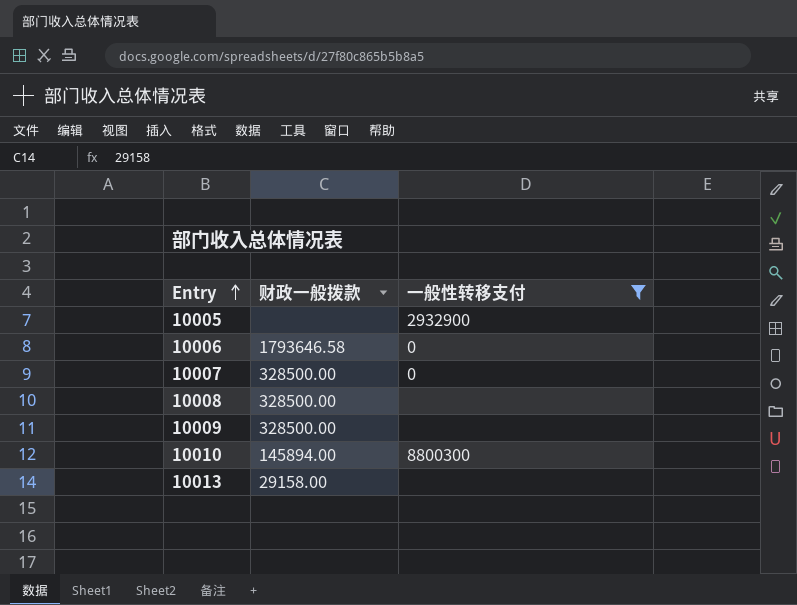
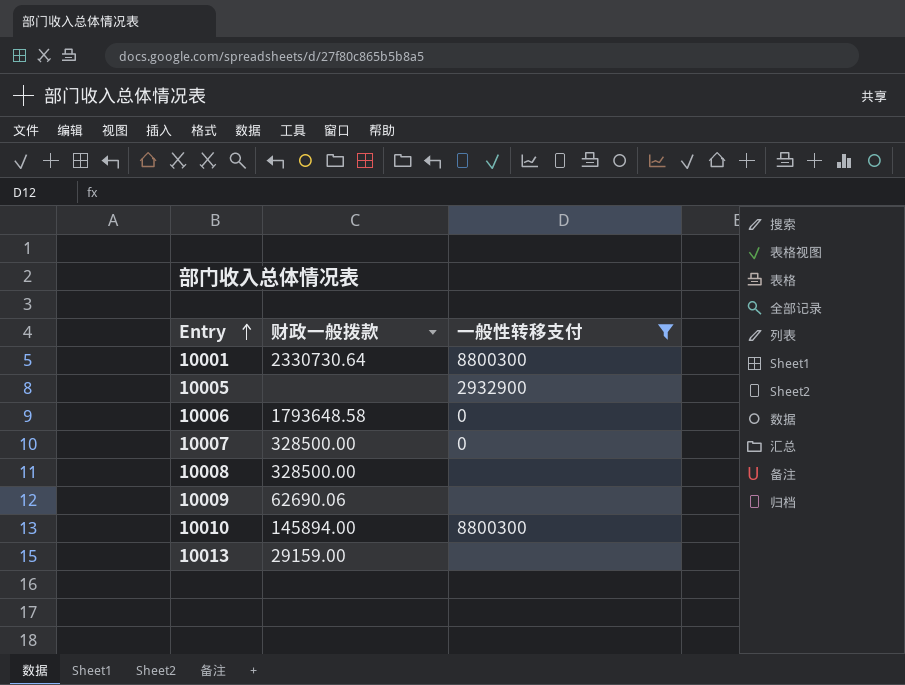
row 10001: none -> 2330730.64 | 8800300
10006 | 财政一般拨款: 1793646.58 -> 1793648.58
10009 | 财政一般拨款: 328500.00 -> 62690.06
10013 | 财政一般拨款: 29158.00 -> 29159.00

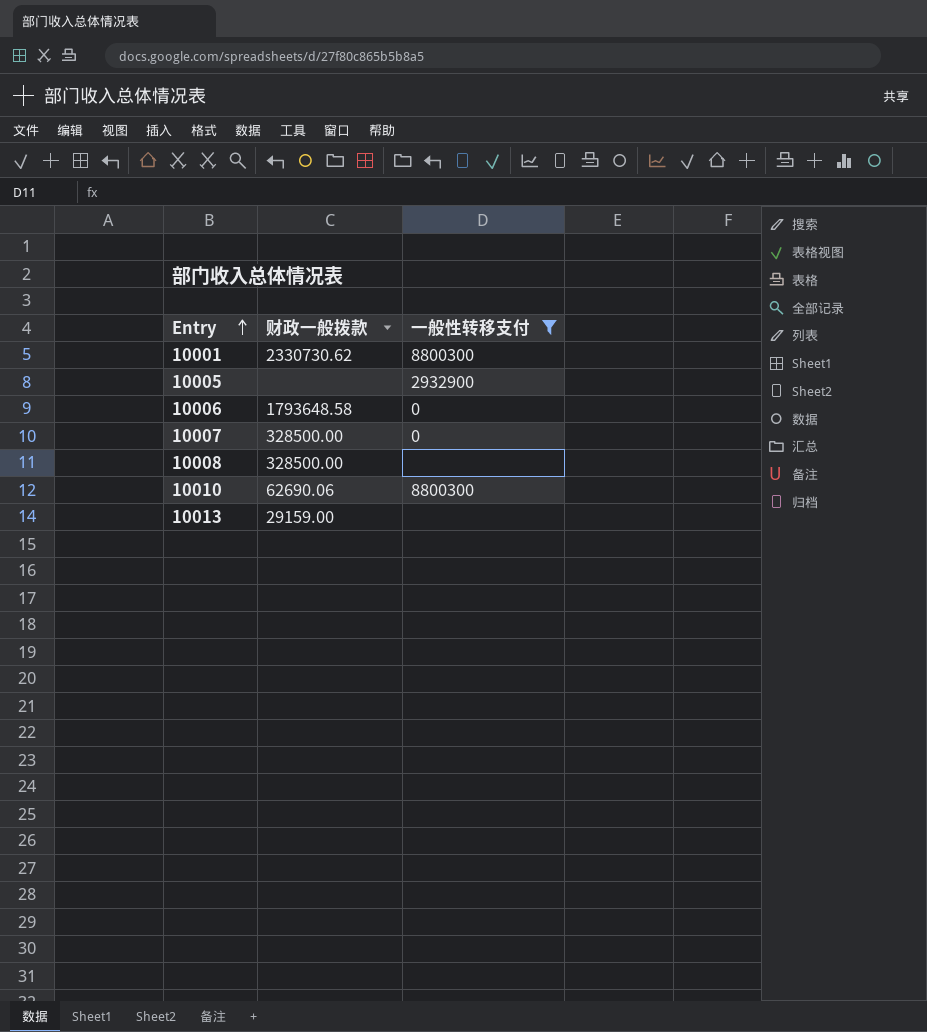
row 10009: 62690.06 | none -> none
10001 | 财政一般拨款: 2330730.64 -> 2330730.62
10010 | 财政一般拨款: 145894.00 -> 62690.06

